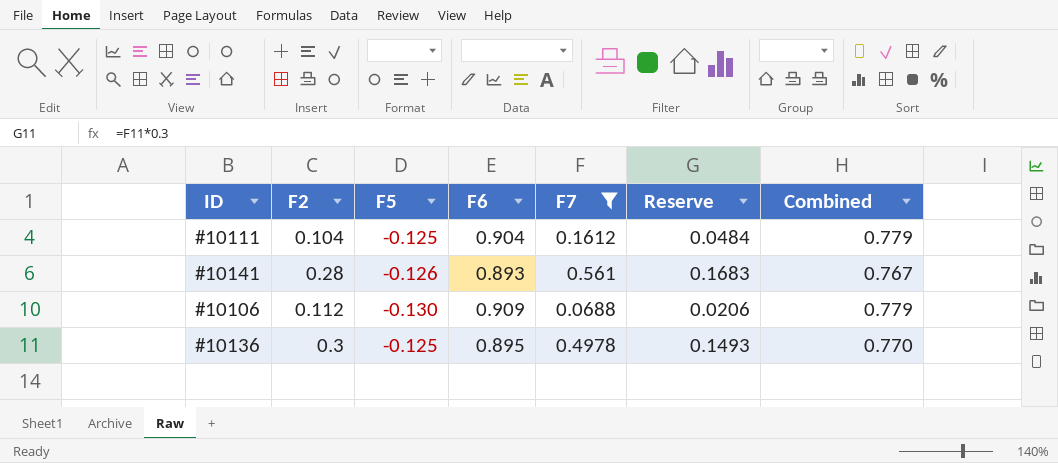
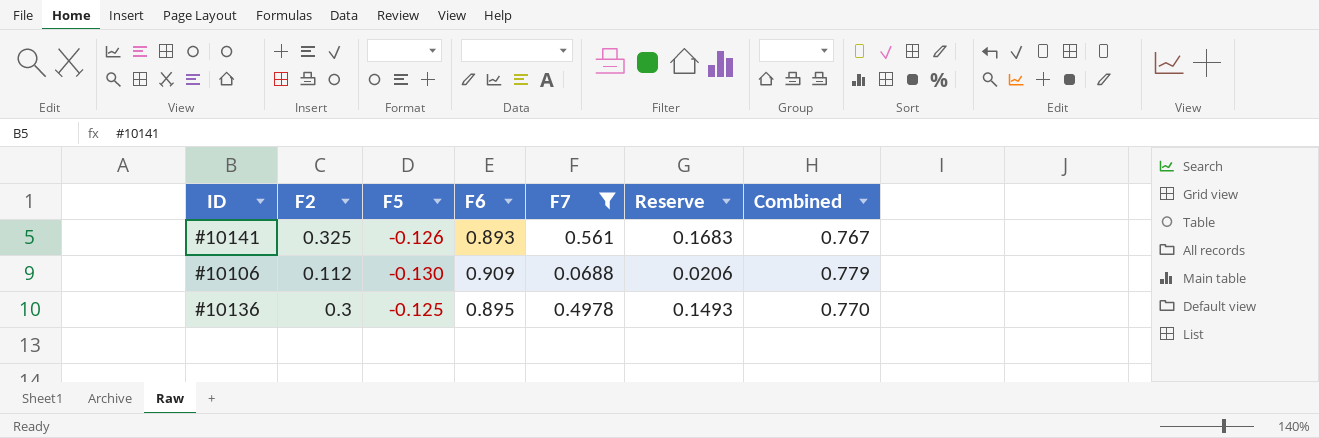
row #10111: 0.104 | -0.125 | 0.904 | 0.1612 | 0.0484 | 0.779 -> none
#10141 | F2: 0.28 -> 0.325

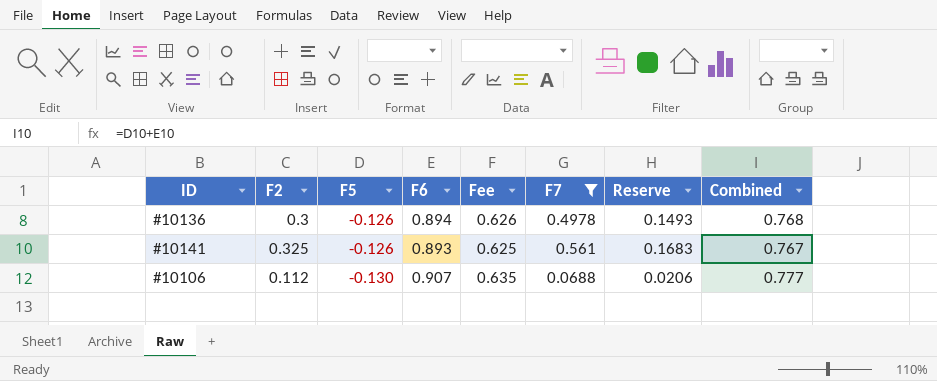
row order: none -> F5 descending
column Fee | formula: none -> [F6] * 0.7
#10136 | F5: -0.125 -> -0.126
#10136 | F6: 0.895 -> 0.894
#10136 | Combined: 0.770 -> 0.768
#10106 | F6: 0.909 -> 0.907
#10106 | Combined: 0.779 -> 0.777

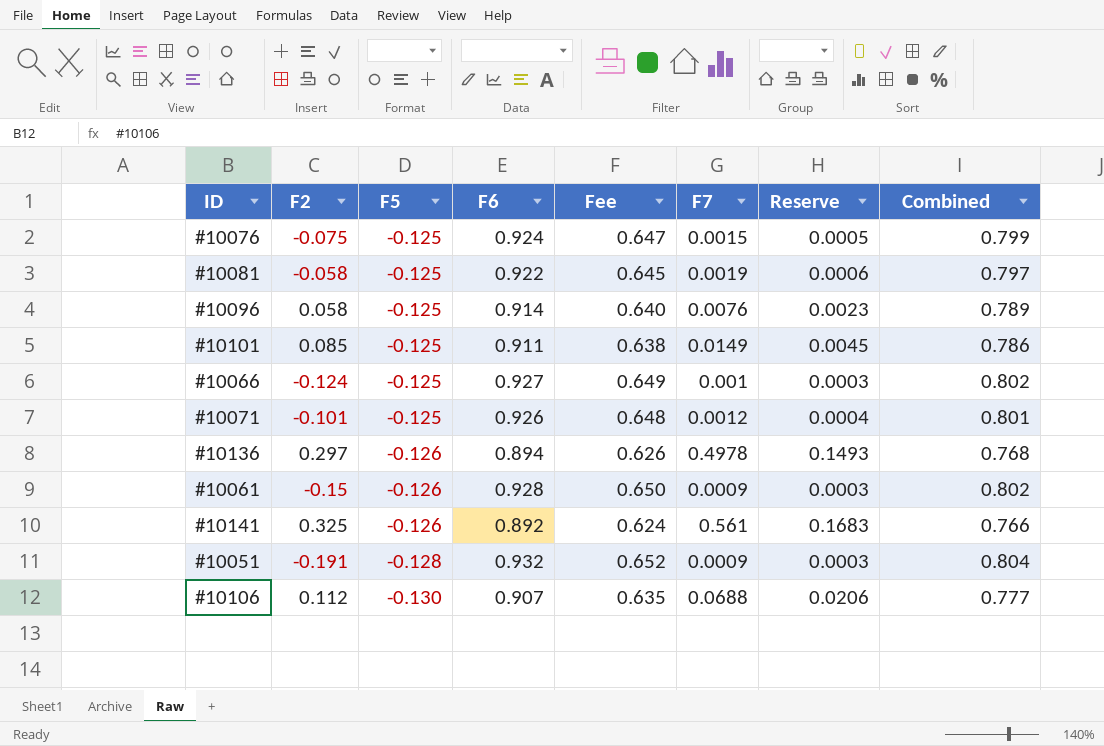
filter: F7 >= 0.0688 -> none
#10136 | F2: 0.3 -> 0.297
#10141 | F6: 0.893 -> 0.892
#10141 | Fee: 0.625 -> 0.624
#10141 | Combined: 0.767 -> 0.766

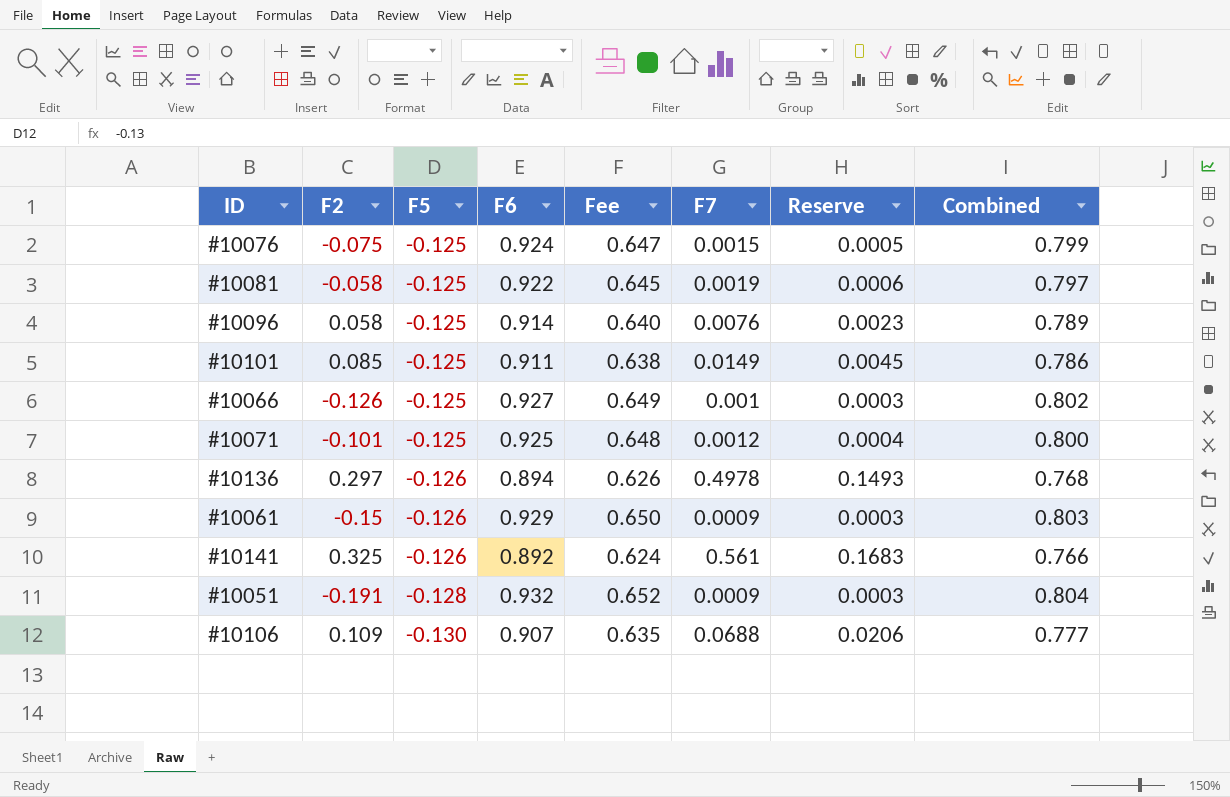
#10066 | F2: -0.124 -> -0.126
#10071 | F6: 0.926 -> 0.925
#10071 | Combined: 0.801 -> 0.800
#10061 | F6: 0.928 -> 0.929
#10061 | Combined: 0.802 -> 0.803
#10106 | F2: 0.112 -> 0.109

